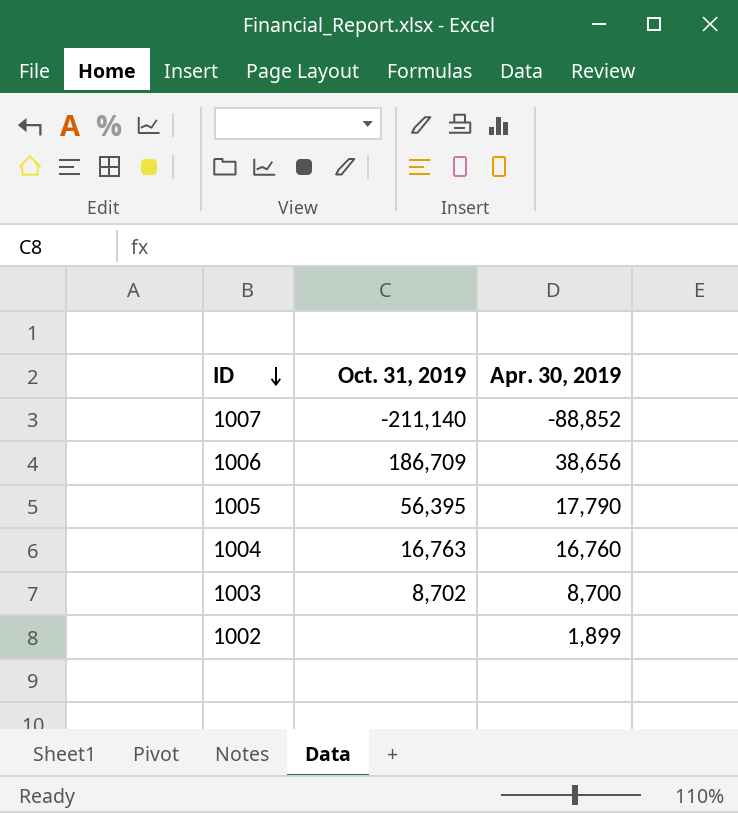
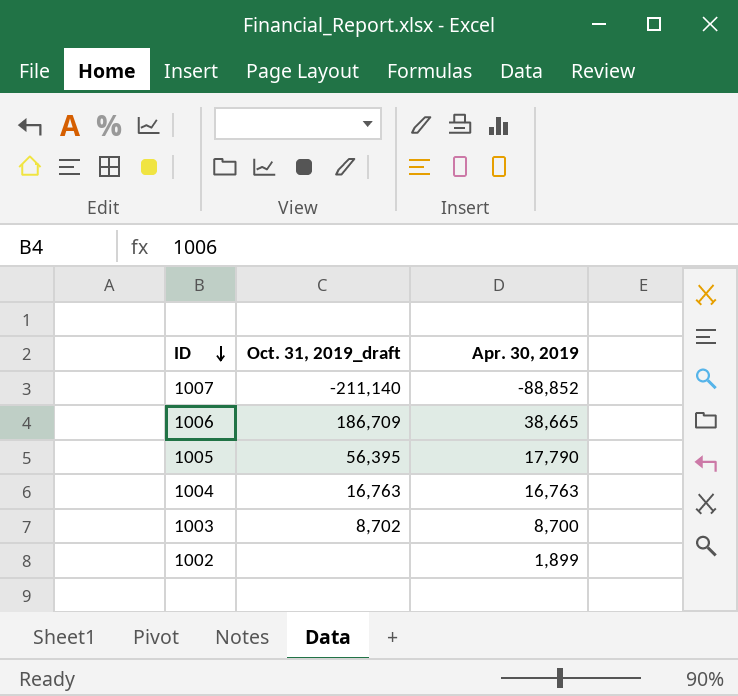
column name: Oct. 31, 2019 -> Oct. 31, 2019_draft
1006 | Apr. 30, 2019: 38,656 -> 38,665
1004 | Apr. 30, 2019: 16,760 -> 16,763

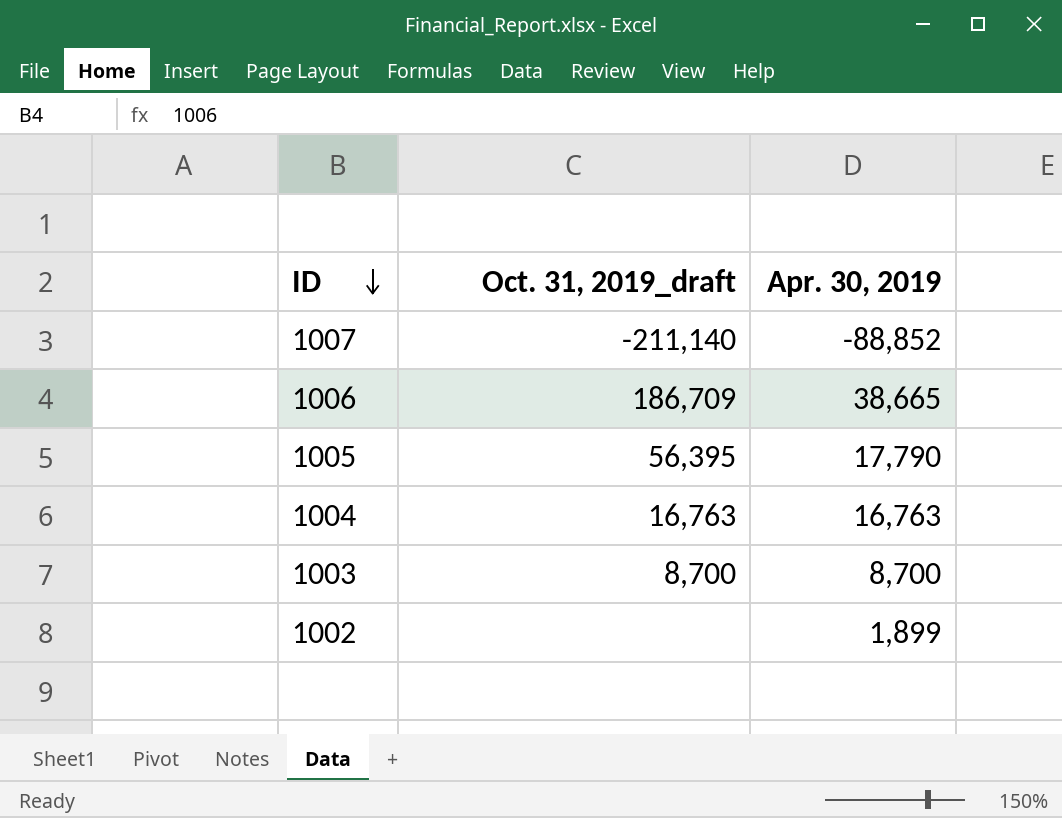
1003 | Oct. 31, 2019_draft: 8,702 -> 8,700

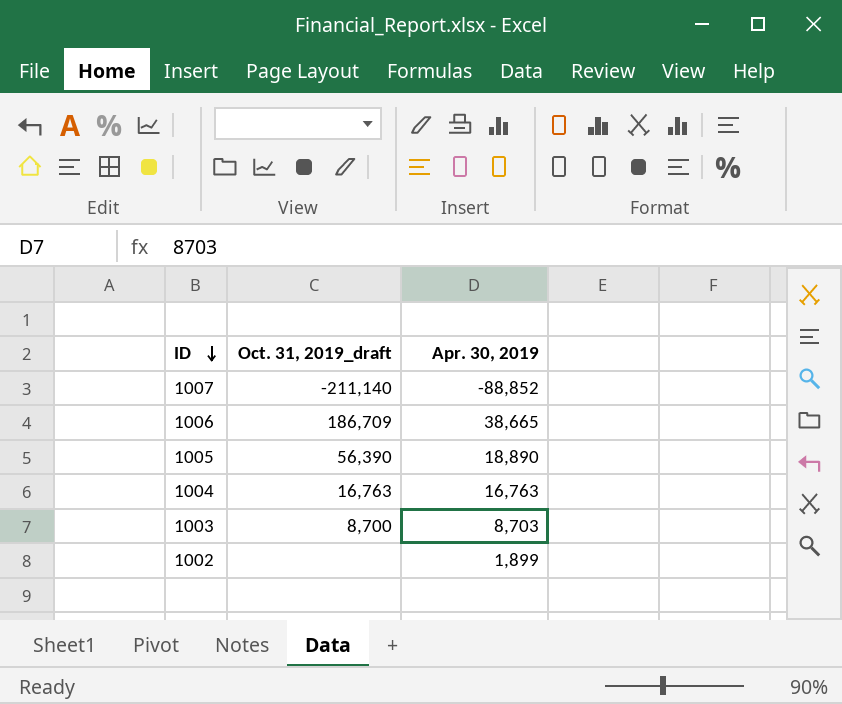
1005 | Oct. 31, 2019_draft: 56,395 -> 56,390
1005 | Apr. 30, 2019: 17,790 -> 18,890
1003 | Apr. 30, 2019: 8,700 -> 8,703

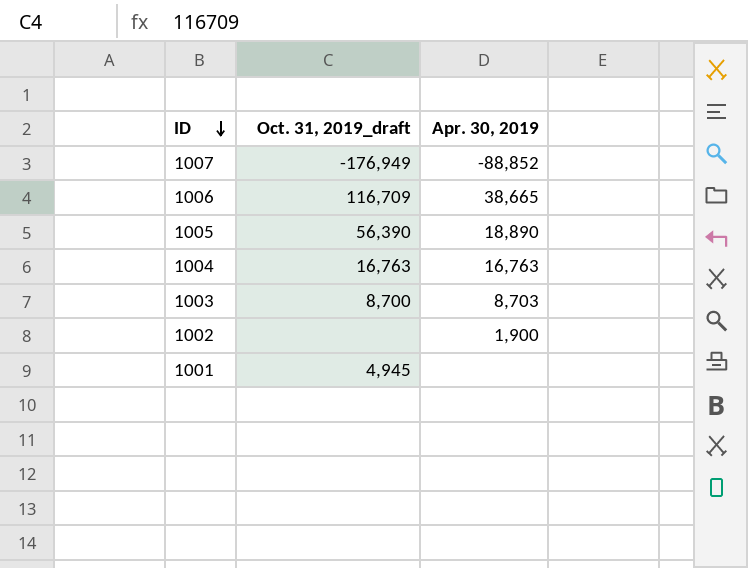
1007 | Oct. 31, 2019_draft: -211,140 -> -176,949
1006 | Oct. 31, 2019_draft: 186,709 -> 116,709
1002 | Apr. 30, 2019: 1,899 -> 1,900
row 1001: none -> 4,945 | none

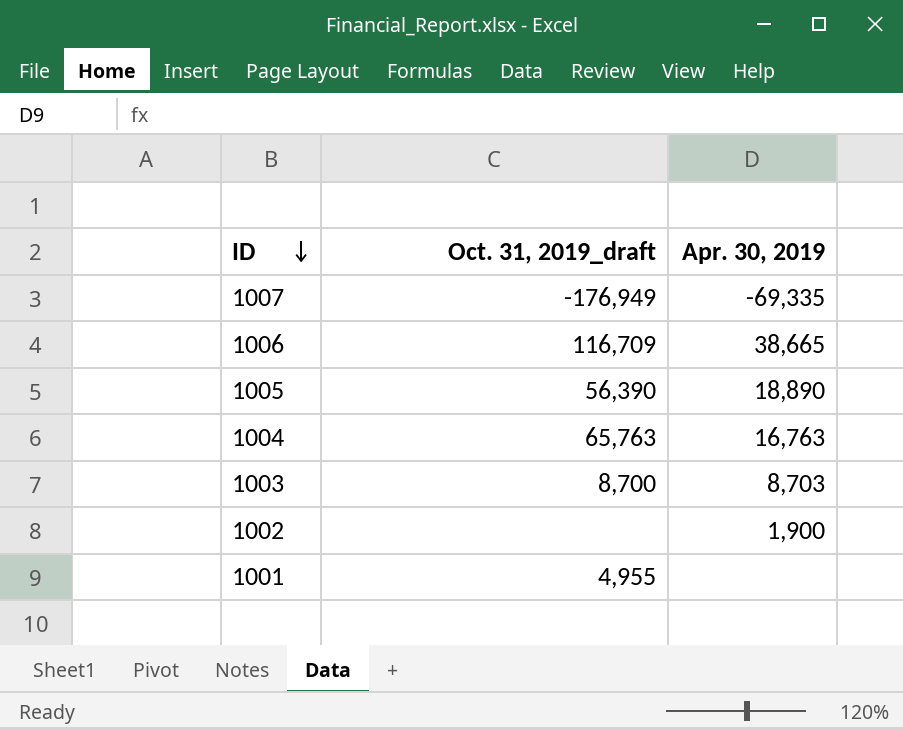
1007 | Apr. 30, 2019: -88,852 -> -69,335
1004 | Oct. 31, 2019_draft: 16,763 -> 65,763
1001 | Oct. 31, 2019_draft: 4,945 -> 4,955

